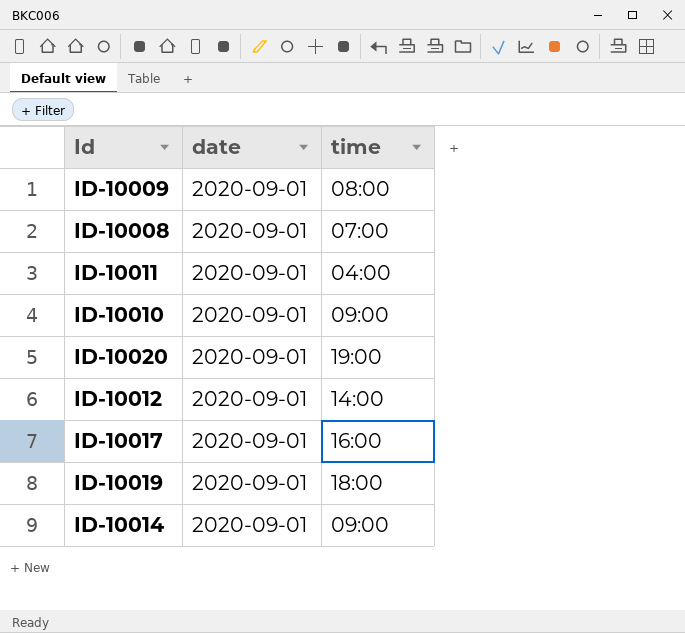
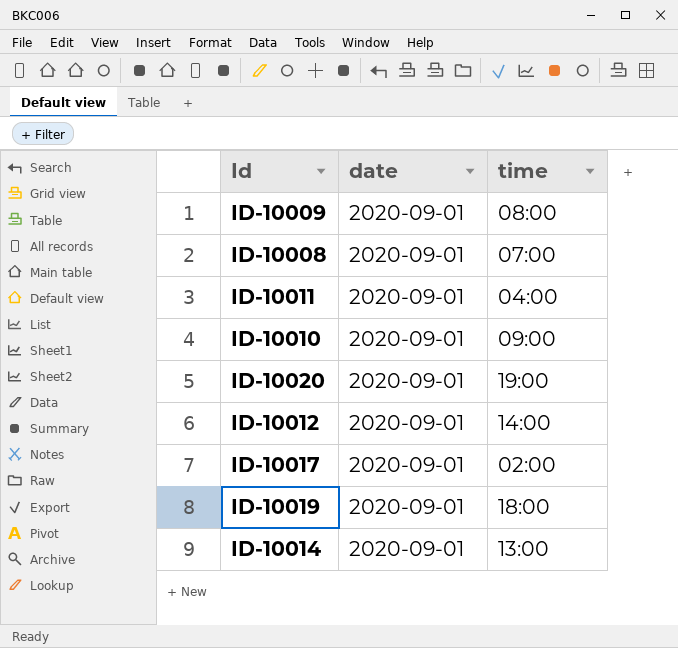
ID-10017 | time: 16:00 -> 02:00
ID-10014 | time: 09:00 -> 13:00

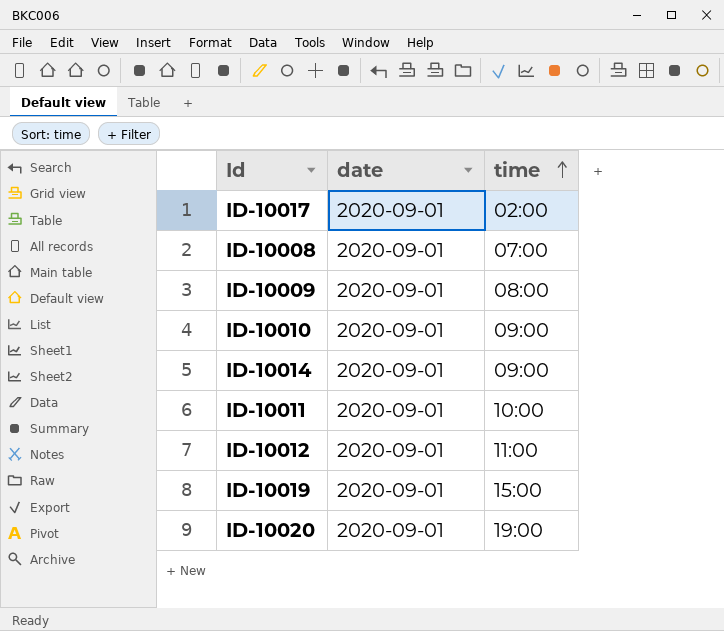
row order: none -> time ascending
ID-10014 | time: 13:00 -> 09:00
ID-10011 | time: 04:00 -> 10:00
ID-10012 | time: 14:00 -> 11:00
ID-10019 | time: 18:00 -> 15:00

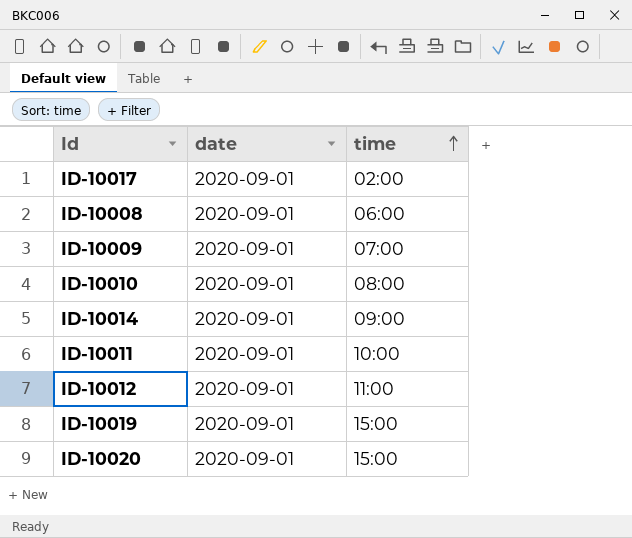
ID-10008 | time: 07:00 -> 06:00
ID-10009 | time: 08:00 -> 07:00
ID-10010 | time: 09:00 -> 08:00
ID-10020 | time: 19:00 -> 15:00

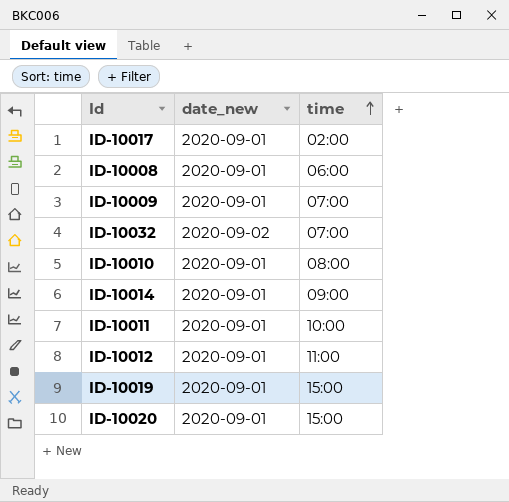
column name: date -> date_new
row ID-10032: none -> 2020-09-02 | 07:00

